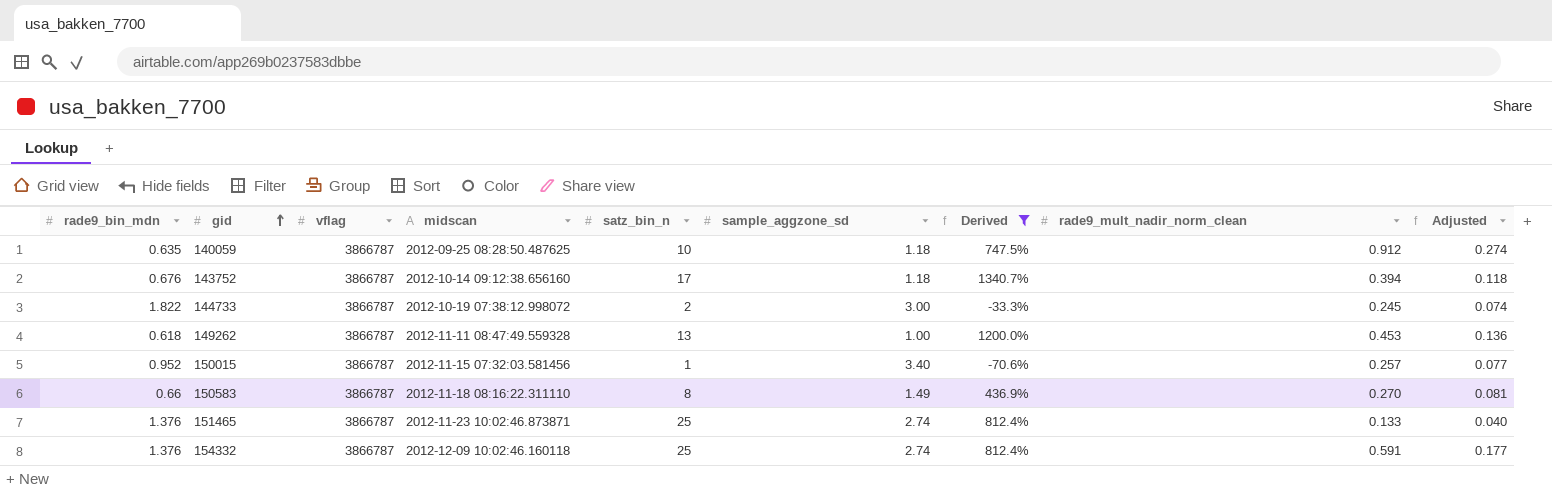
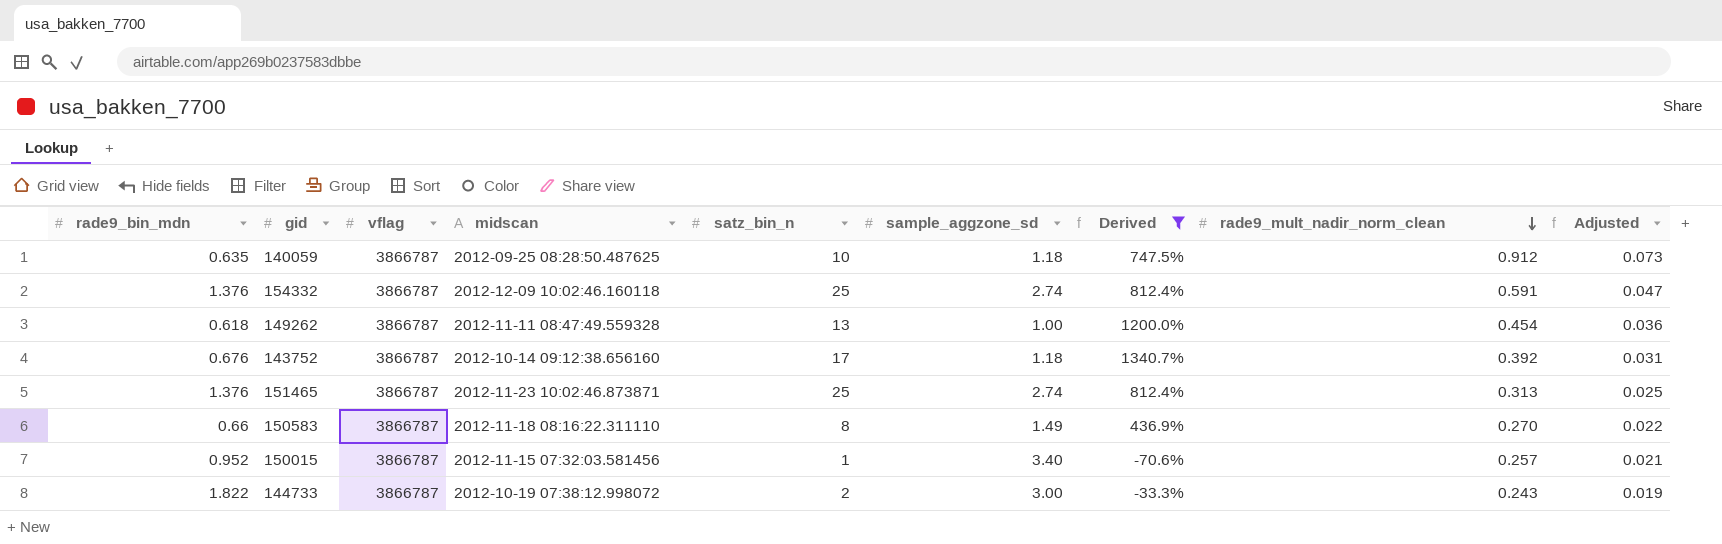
row order: gid ascending -> rade9_mult_nadir_norm_clean descending
column Adjusted | formula: [rade9_mult_nadir_norm_clean] * 0.3 -> [rade9_mult_nadir_norm_clean] * 0.08
149262 | rade9_mult_nadir_norm_clean: 0.453 -> 0.454
143752 | rade9_mult_nadir_norm_clean: 0.394 -> 0.392
151465 | rade9_mult_nadir_norm_clean: 0.133 -> 0.313
144733 | rade9_mult_nadir_norm_clean: 0.245 -> 0.243

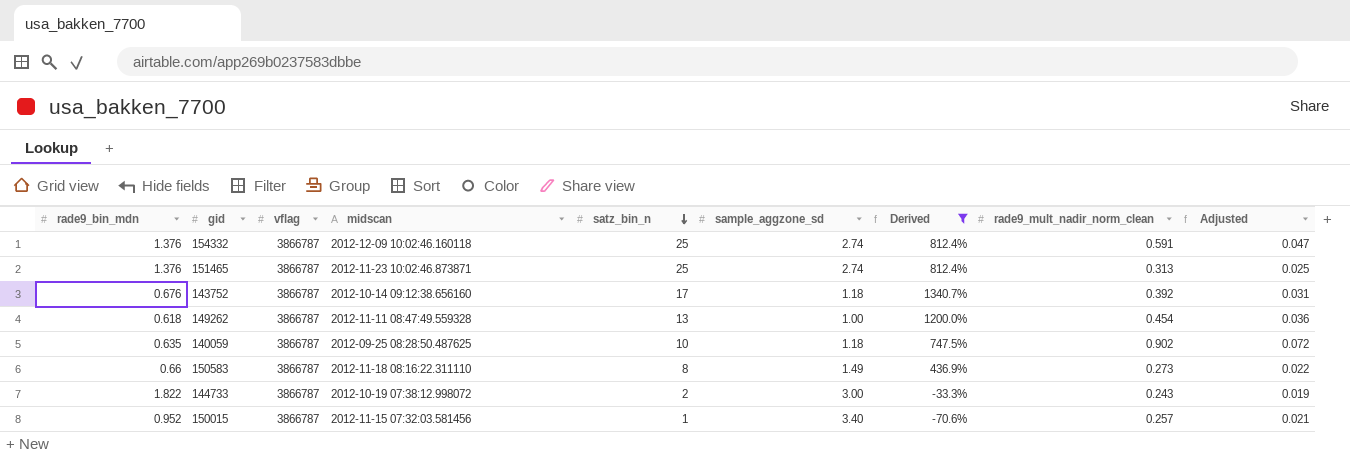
row order: rade9_mult_nadir_norm_clean descending -> satz_bin_n descending
140059 | rade9_mult_nadir_norm_clean: 0.912 -> 0.902
140059 | Adjusted: 0.073 -> 0.072
150583 | rade9_mult_nadir_norm_clean: 0.270 -> 0.273

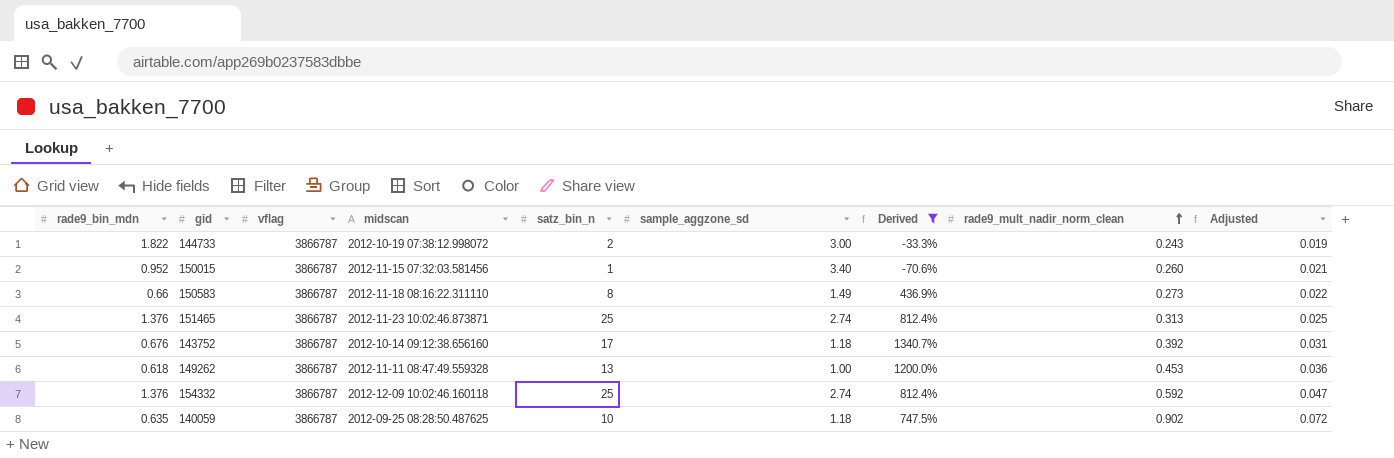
row order: satz_bin_n descending -> rade9_mult_nadir_norm_clean ascending
150015 | rade9_mult_nadir_norm_clean: 0.257 -> 0.260
149262 | rade9_mult_nadir_norm_clean: 0.454 -> 0.453
154332 | rade9_mult_nadir_norm_clean: 0.591 -> 0.592

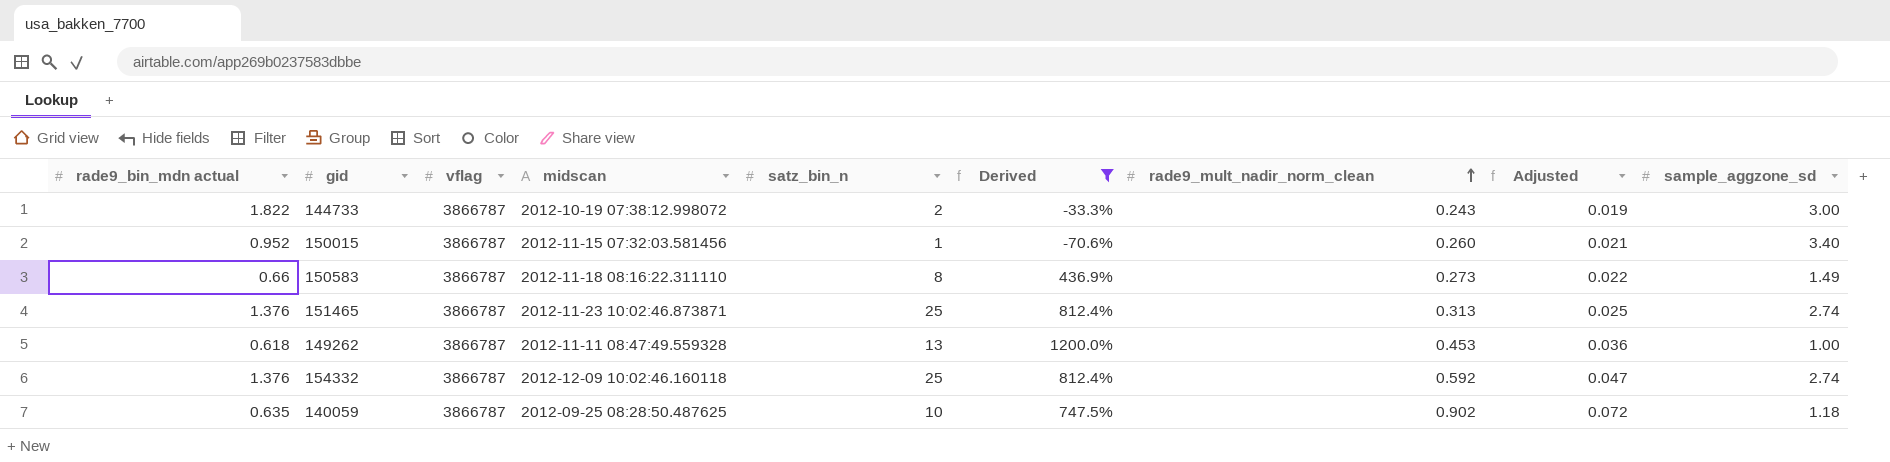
column name: rade9_bin_mdn -> rade9_bin_mdn actual
column sample_aggzone_sd | position: 6 -> 9
row 143752: 0.676 | 3866787 | 2012-10-14 09:12:38.656160 | 17 | 1.18 | 1340.7% | 0.392 | 0.031 -> none

